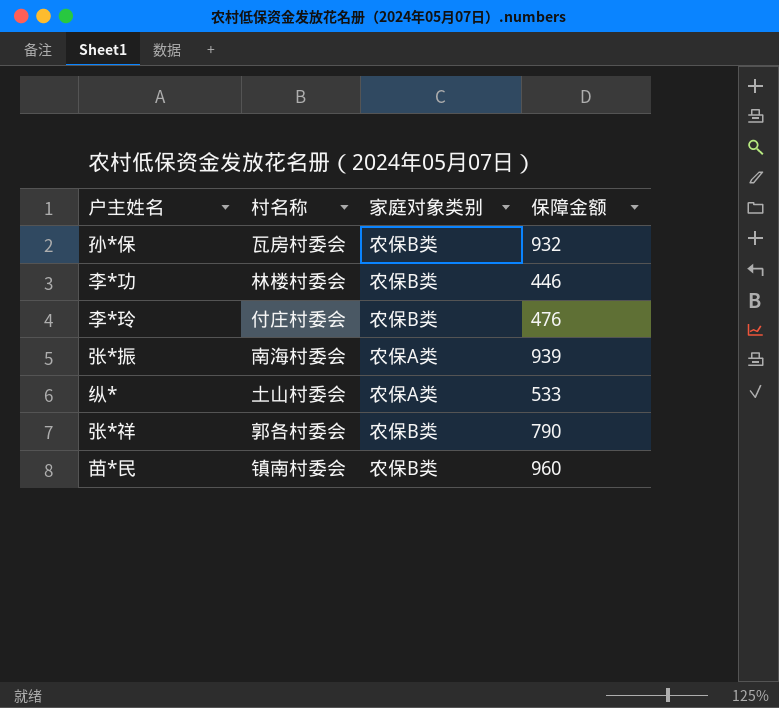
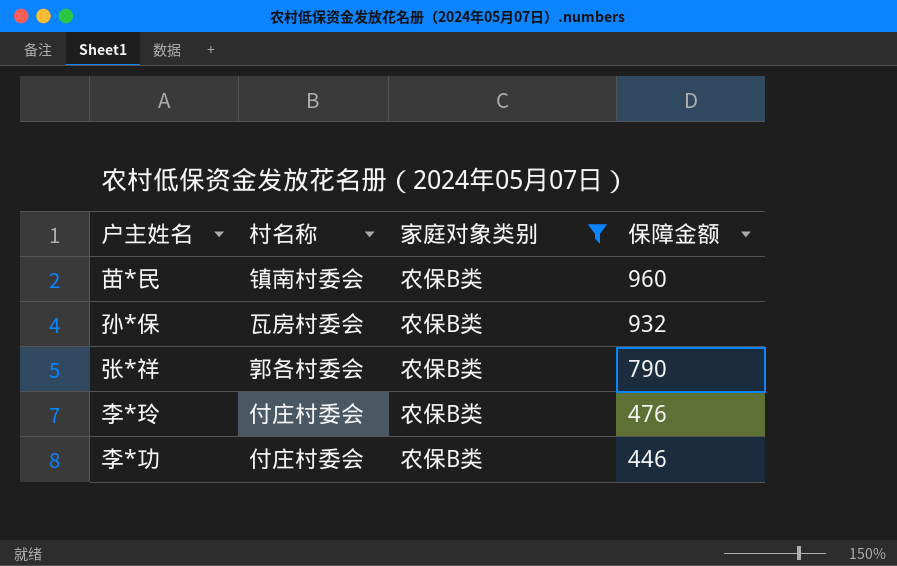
filter: none -> 家庭对象类别 = 农保B类
row order: none -> 保障金额 descending
李*功 | 村名称: 林楼村委会 -> 付庄村委会

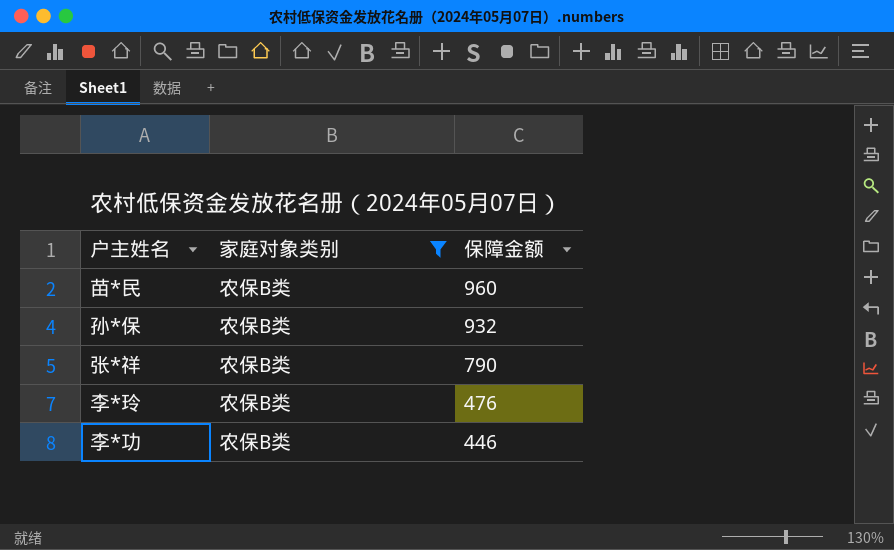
column 村名称 | position: 2 -> none

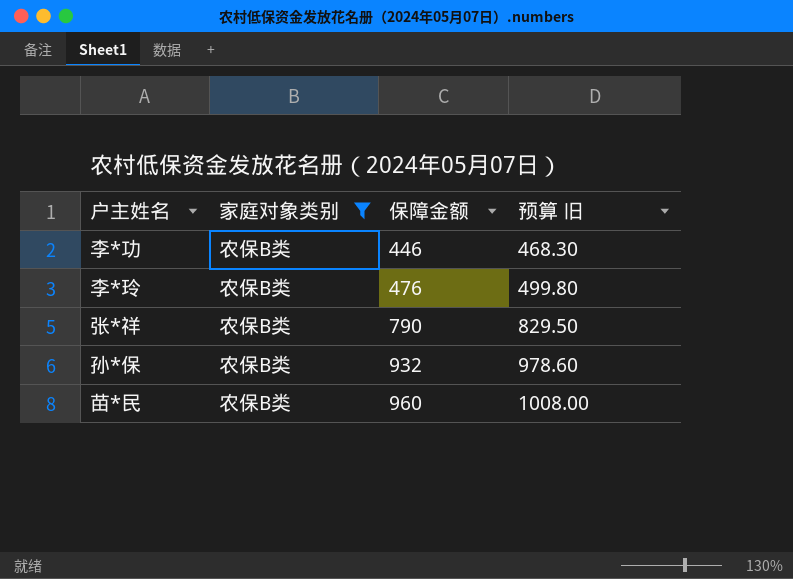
row order: 保障金额 descending -> 保障金额 ascending
column 预算 旧 | formula: none -> [保障金额] * 1.05

